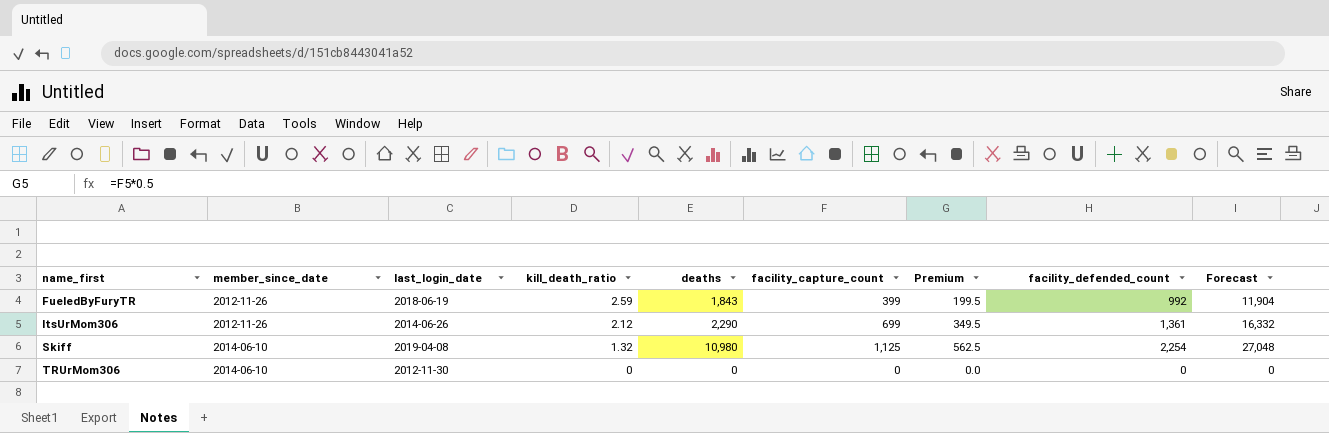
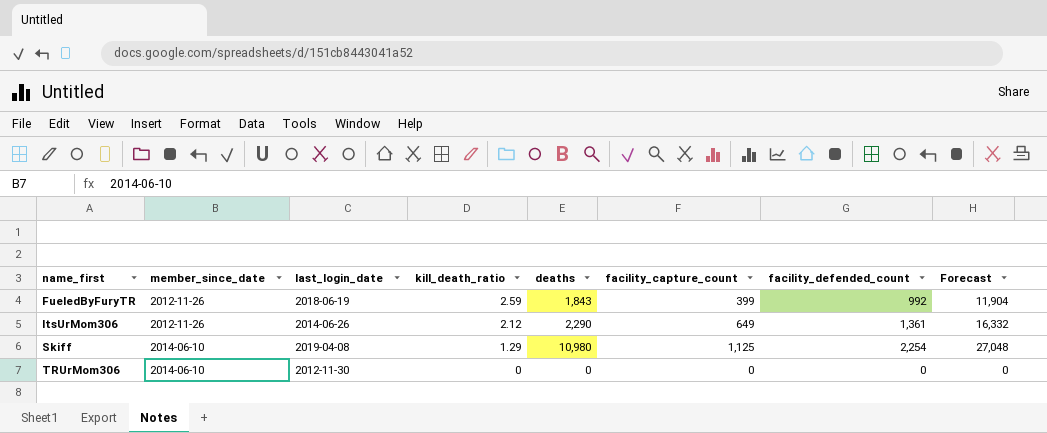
column Premium | formula: [facility_capture_count] * 0.5 -> none
ItsUrMom306 | facility_capture_count: 699 -> 649
Skiff | kill_death_ratio: 1.32 -> 1.29

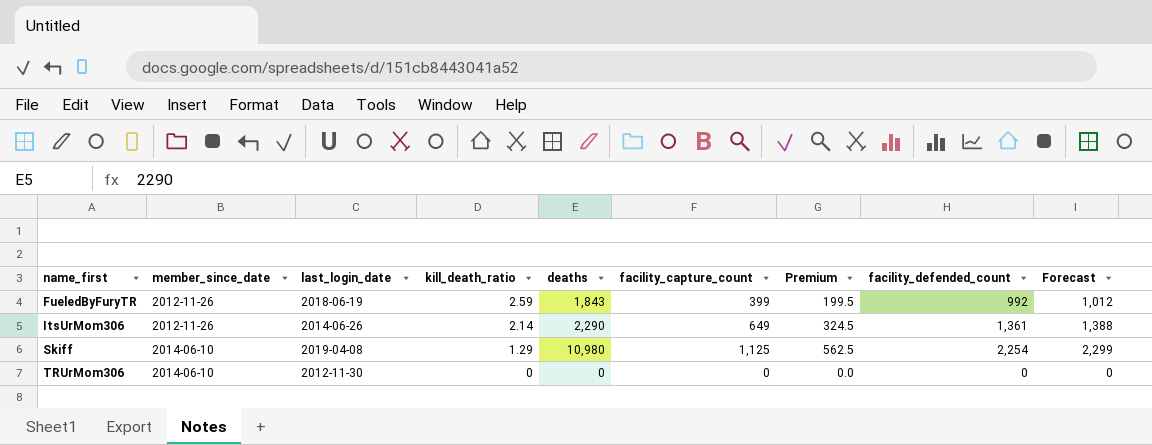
column Premium | formula: none -> [facility_capture_count] * 0.5
column Forecast | formula: [facility_defended_count] * 12 -> [facility_defended_count] * 1.02
ItsUrMom306 | kill_death_ratio: 2.12 -> 2.14

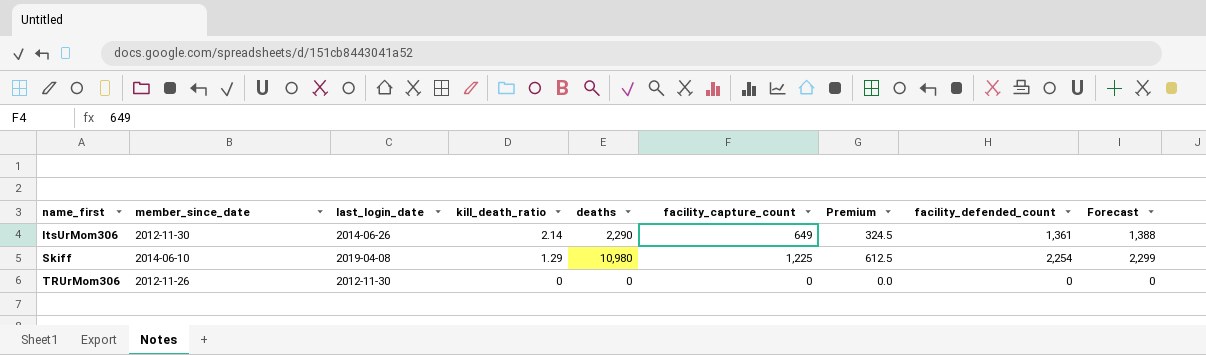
row FueledByFuryTR: 2012-11-26 | 2018-06-19 | 2.59 | 1,843 | 399 | 199.5 | 992 | 1,012 -> none
ItsUrMom306 | member_since_date: 2012-11-26 -> 2012-11-30
Skiff | facility_capture_count: 1,125 -> 1,225
Skiff | Premium: 562.5 -> 612.5
TRUrMom306 | member_since_date: 2014-06-10 -> 2012-11-26

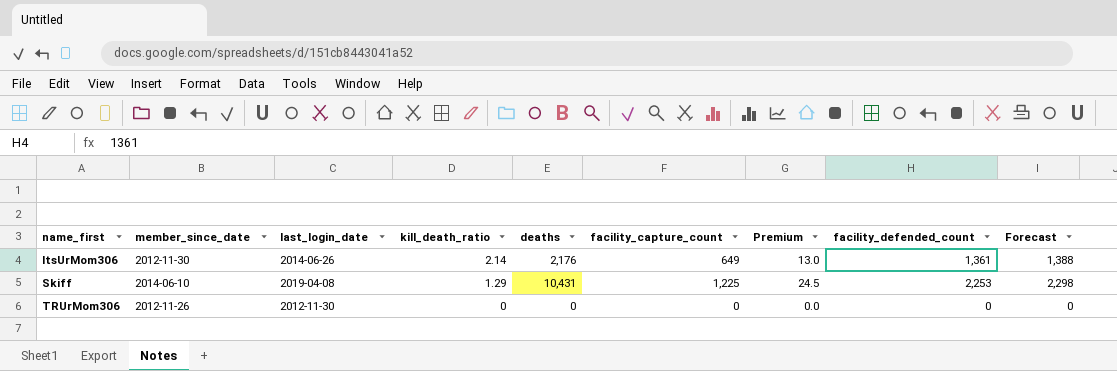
column Premium | formula: [facility_capture_count] * 0.5 -> [facility_capture_count] * 0.02
ItsUrMom306 | deaths: 2,290 -> 2,176
Skiff | deaths: 10,980 -> 10,431
Skiff | facility_defended_count: 2,254 -> 2,253
Skiff | Forecast: 2,299 -> 2,298

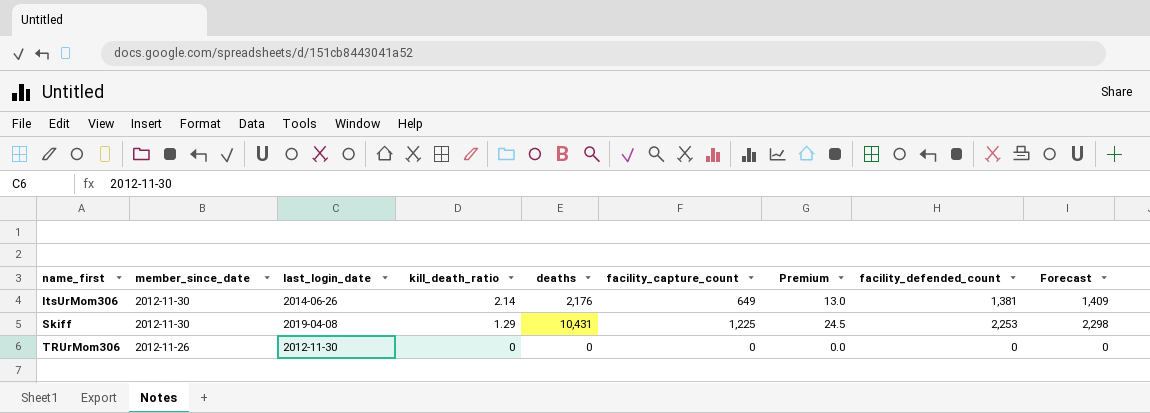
ItsUrMom306 | facility_defended_count: 1,361 -> 1,381
ItsUrMom306 | Forecast: 1,388 -> 1,409
Skiff | member_since_date: 2014-06-10 -> 2012-11-30

